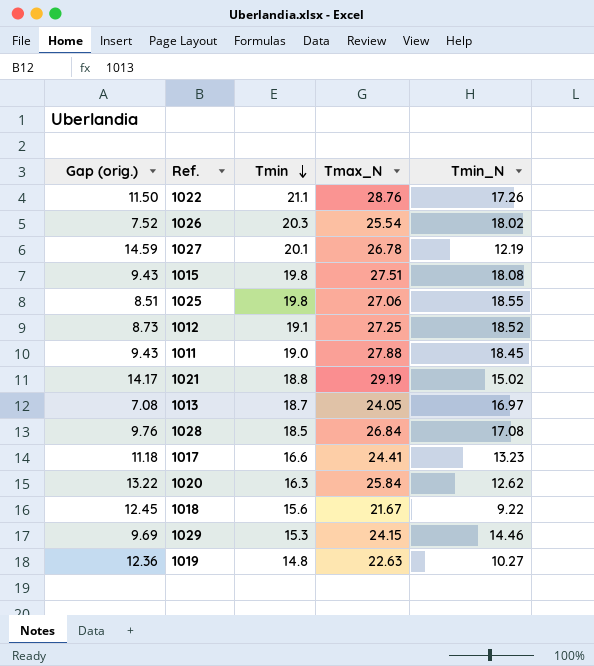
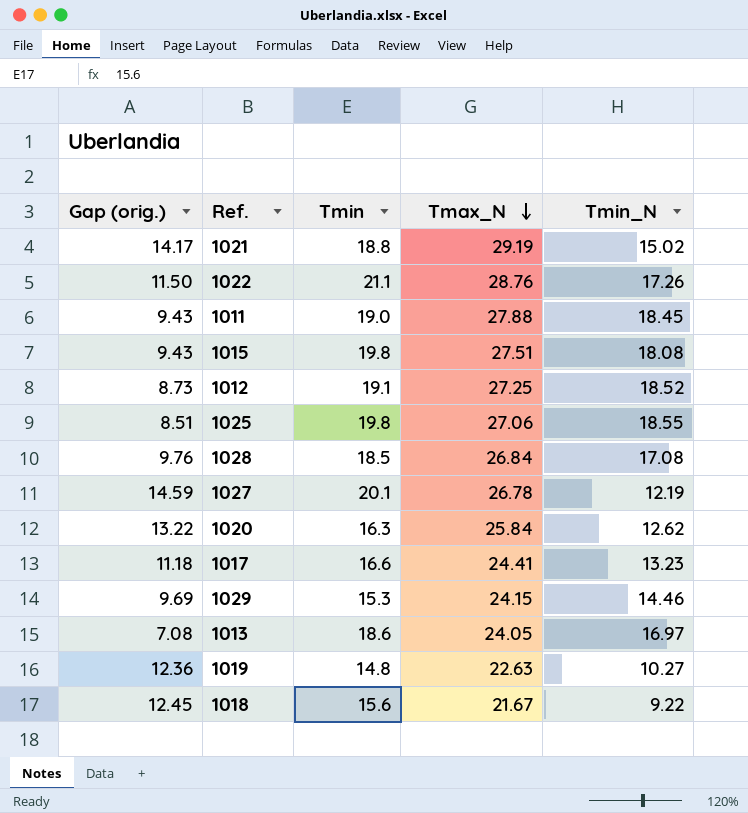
row order: Tmin descending -> Tmax_N descending
row 1026: 7.52 | 20.3 | 25.54 | 18.02 -> none
1013 | Tmin: 18.7 -> 18.6

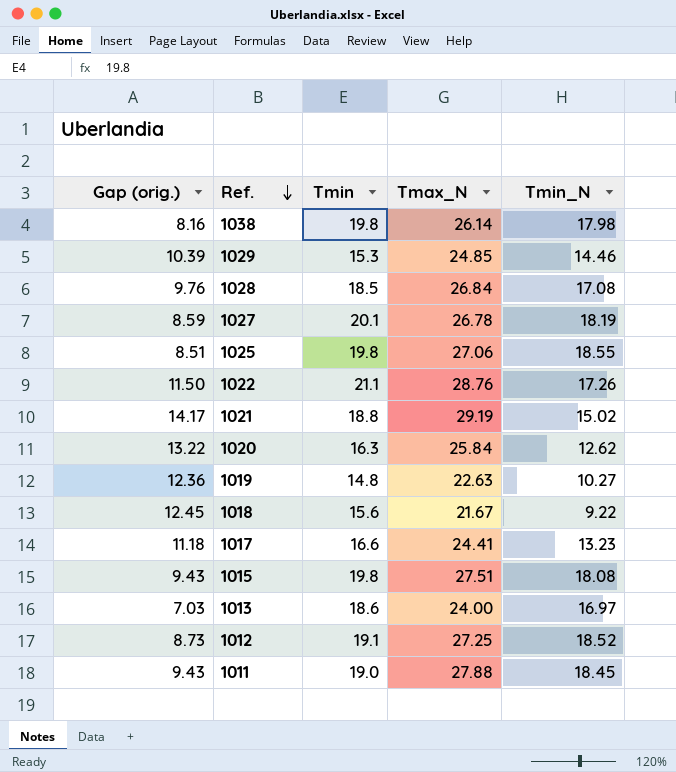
row order: Tmax_N descending -> Ref. descending
row 1038: none -> 8.16 | 19.8 | 26.14 | 17.98
1029 | Gap (orig.): 9.69 -> 10.39
1029 | Tmax_N: 24.15 -> 24.85
1027 | Gap (orig.): 14.59 -> 8.59
1027 | Tmin_N: 12.19 -> 18.19
1013 | Gap (orig.): 7.08 -> 7.03
1013 | Tmax_N: 24.05 -> 24.00

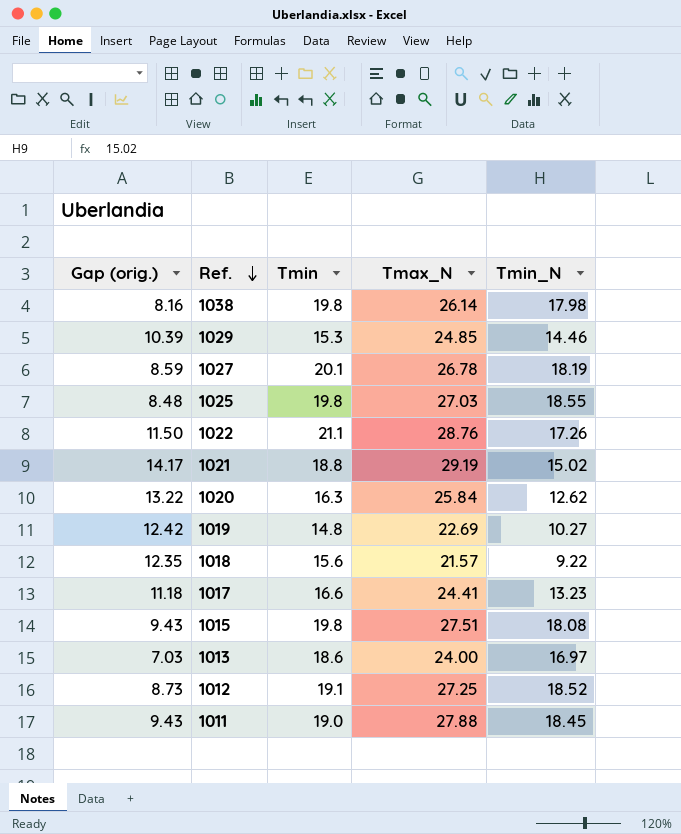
row 1028: 9.76 | 18.5 | 26.84 | 17.08 -> none
1025 | Gap (orig.): 8.51 -> 8.48
1025 | Tmax_N: 27.06 -> 27.03
1019 | Gap (orig.): 12.36 -> 12.42
1019 | Tmax_N: 22.63 -> 22.69
1018 | Gap (orig.): 12.45 -> 12.35
1018 | Tmax_N: 21.67 -> 21.57

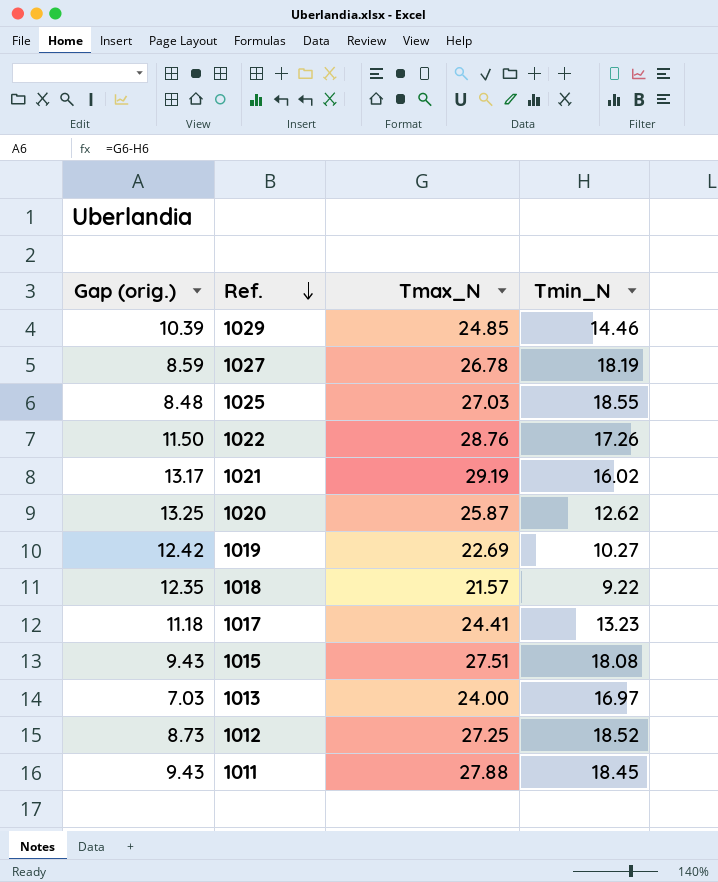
column Tmin | position: 3 -> none
row 1038: 8.16 | 19.8 | 26.14 | 17.98 -> none
1021 | Gap (orig.): 14.17 -> 13.17
1021 | Tmin_N: 15.02 -> 16.02
1020 | Gap (orig.): 13.22 -> 13.25
1020 | Tmax_N: 25.84 -> 25.87

